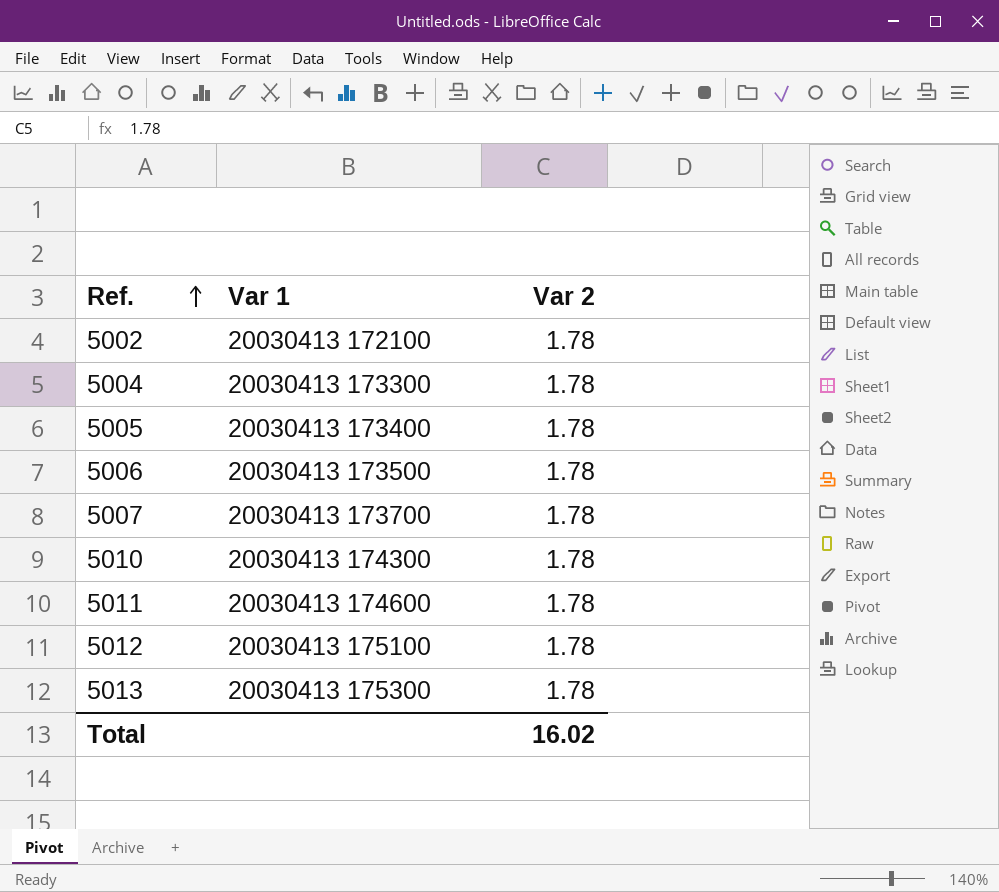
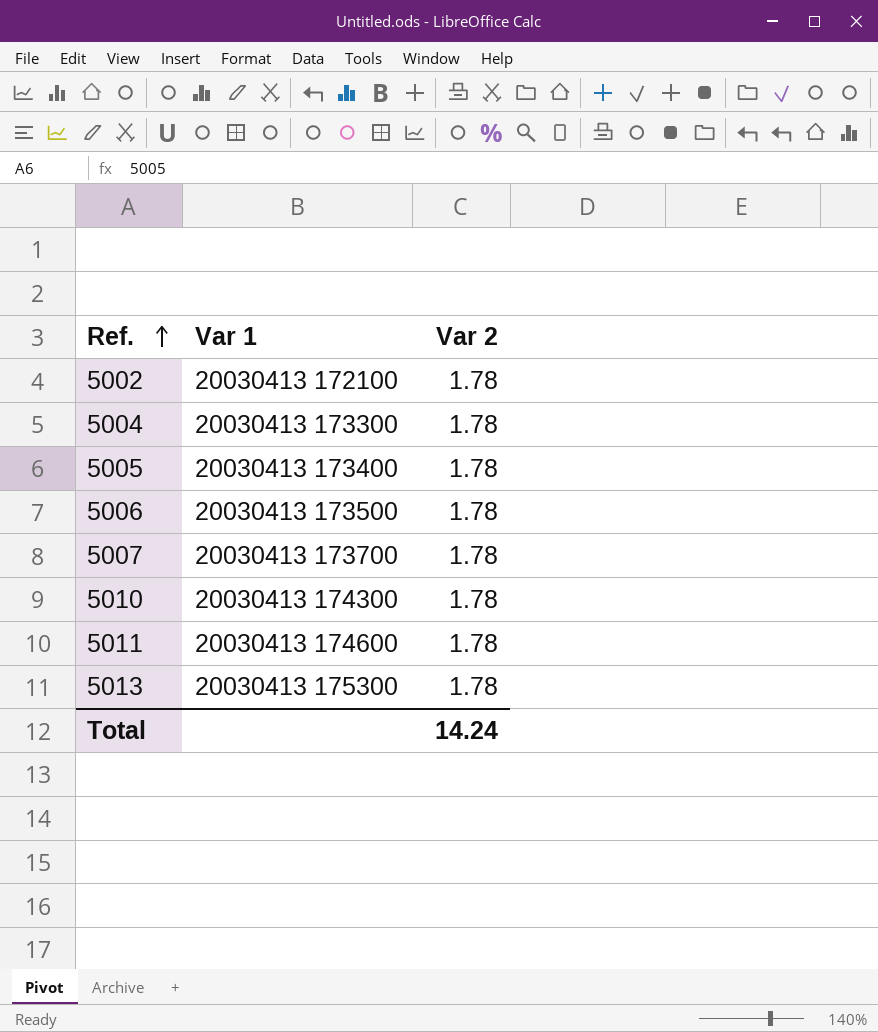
row 5012: 20030413 175100 | 1.78 -> none
Total | Var 2: 16.02 -> 14.24

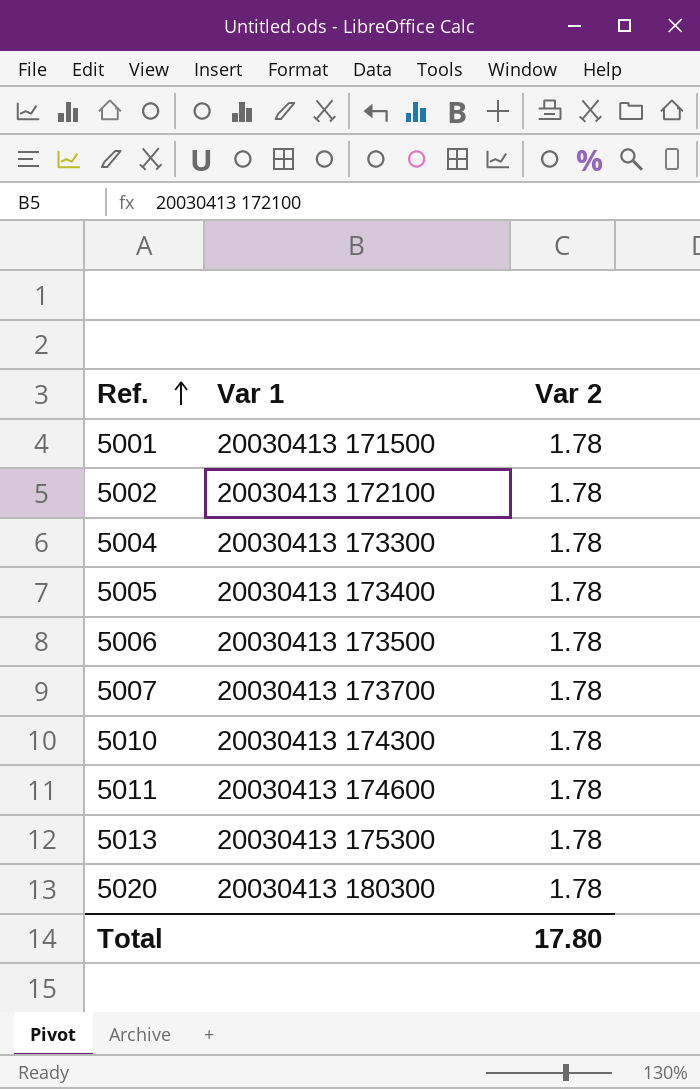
row 5001: none -> 20030413 171500 | 1.78
row 5020: none -> 20030413 180300 | 1.78
Total | Var 2: 14.24 -> 17.80

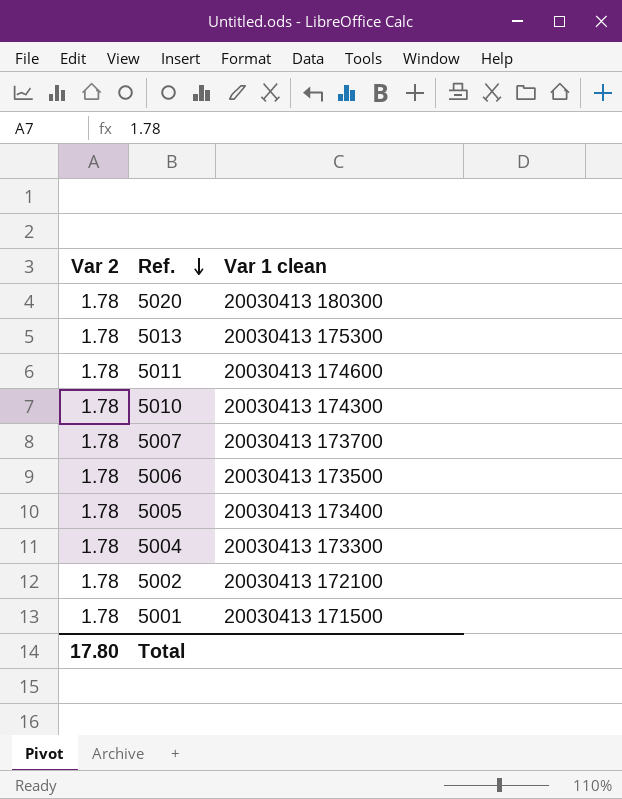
row order: Ref. ascending -> Ref. descending
column Var 2 | position: 3 -> 1
column name: Var 1 -> Var 1 clean

